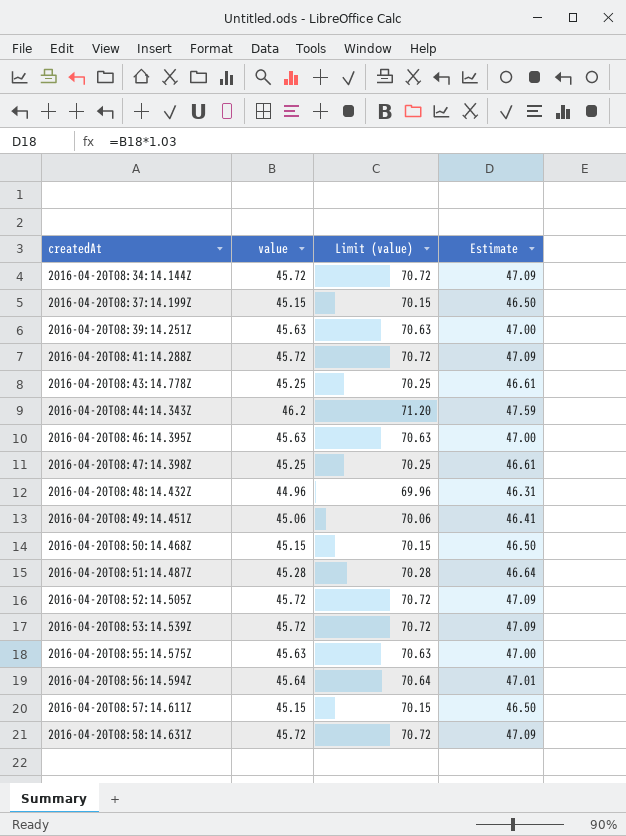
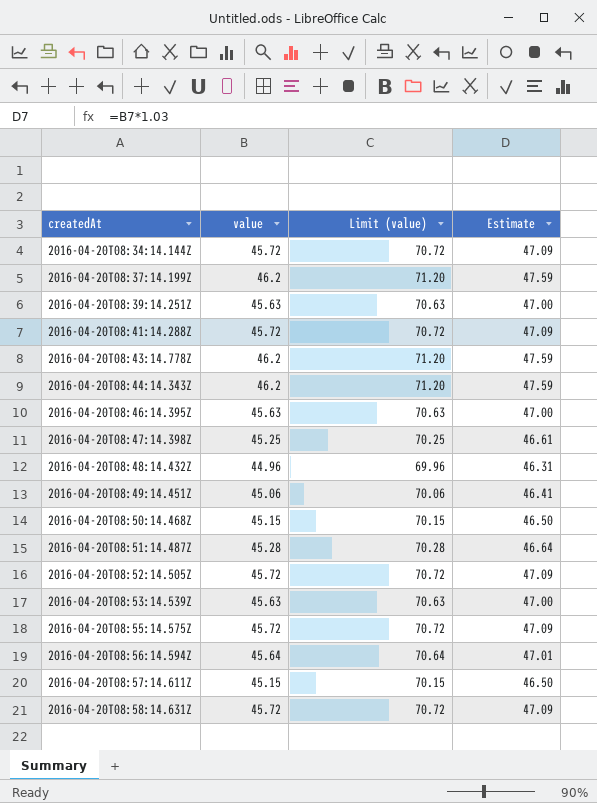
2016-04-20T08:37:14.199Z | value: 45.15 -> 46.2
2016-04-20T08:37:14.199Z | Limit (value): 70.15 -> 71.20
2016-04-20T08:37:14.199Z | Estimate: 46.50 -> 47.59
2016-04-20T08:43:14.778Z | value: 45.25 -> 46.2
2016-04-20T08:43:14.778Z | Limit (value): 70.25 -> 71.20
2016-04-20T08:43:14.778Z | Estimate: 46.61 -> 47.59
2016-04-20T08:53:14.539Z | value: 45.72 -> 45.63
2016-04-20T08:53:14.539Z | Limit (value): 70.72 -> 70.63
2016-04-20T08:53:14.539Z | Estimate: 47.09 -> 47.00
2016-04-20T08:55:14.575Z | value: 45.63 -> 45.72
2016-04-20T08:55:14.575Z | Limit (value): 70.63 -> 70.72
2016-04-20T08:55:14.575Z | Estimate: 47.00 -> 47.09

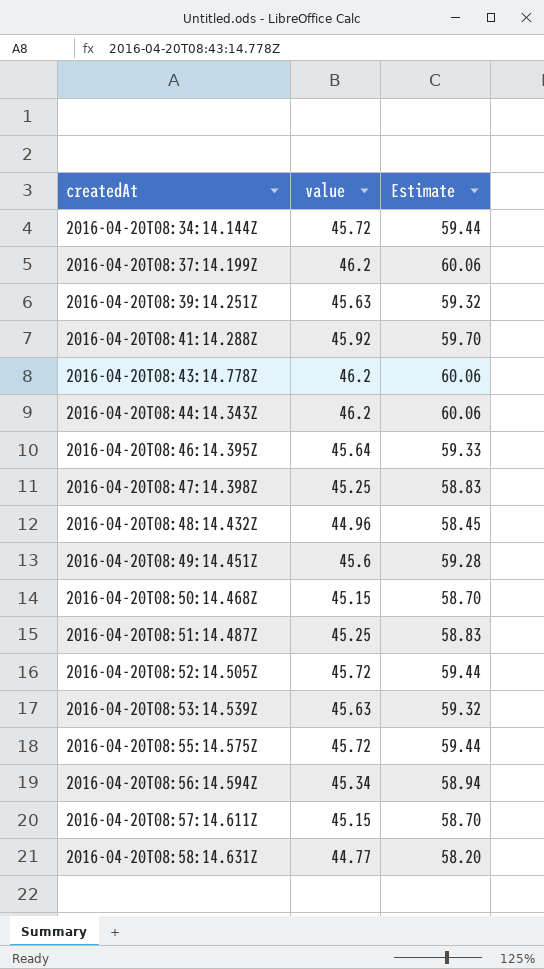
column Limit (value) | formula: [value] + 25 -> none
column Estimate | formula: [value] * 1.03 -> [value] * 1.3
2016-04-20T08:41:14.288Z | value: 45.72 -> 45.92
2016-04-20T08:46:14.395Z | value: 45.63 -> 45.64
2016-04-20T08:49:14.451Z | value: 45.06 -> 45.6
2016-04-20T08:51:14.487Z | value: 45.28 -> 45.25
2016-04-20T08:56:14.594Z | value: 45.64 -> 45.34
2016-04-20T08:58:14.631Z | value: 45.72 -> 44.77

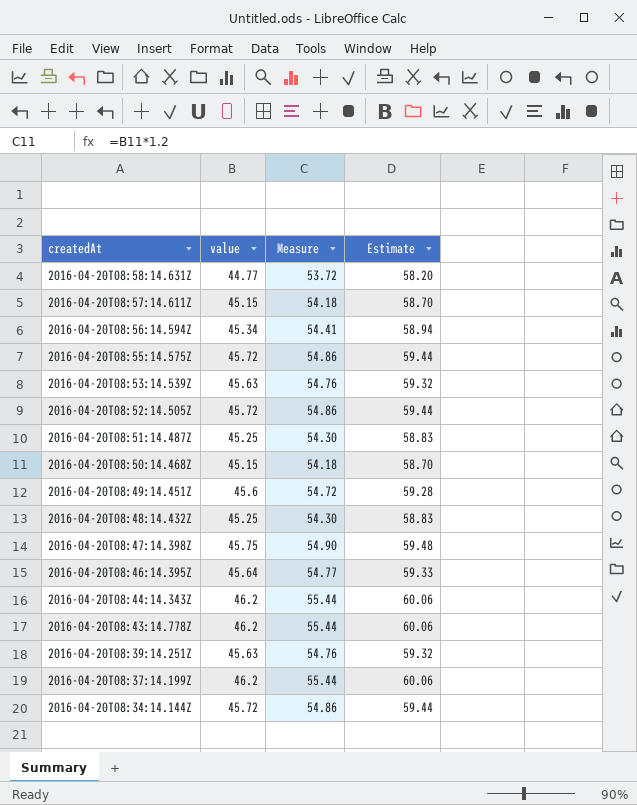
row order: createdAt ascending -> createdAt descending
column Measure | formula: none -> [value] * 1.2
row 2016-04-20T08:41:14.288Z: 45.92 | 59.70 -> none
2016-04-20T08:48:14.432Z | value: 44.96 -> 45.25
2016-04-20T08:48:14.432Z | Estimate: 58.45 -> 58.83
2016-04-20T08:47:14.398Z | value: 45.25 -> 45.75
2016-04-20T08:47:14.398Z | Estimate: 58.83 -> 59.48

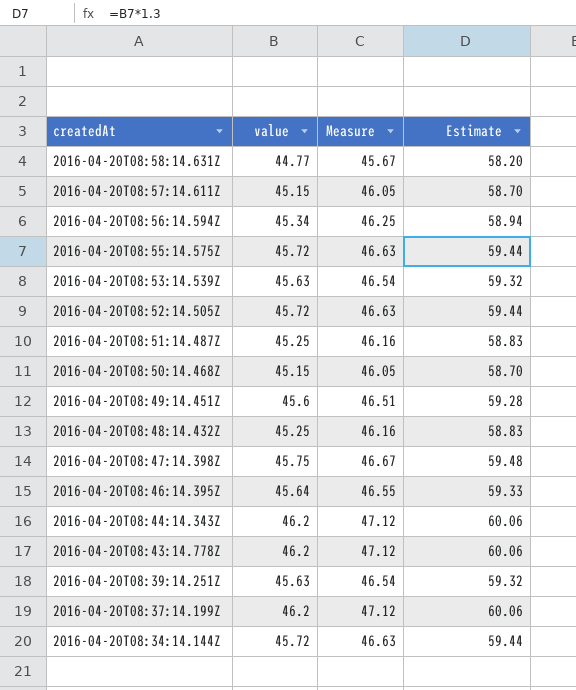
column Measure | formula: [value] * 1.2 -> [value] * 1.02

